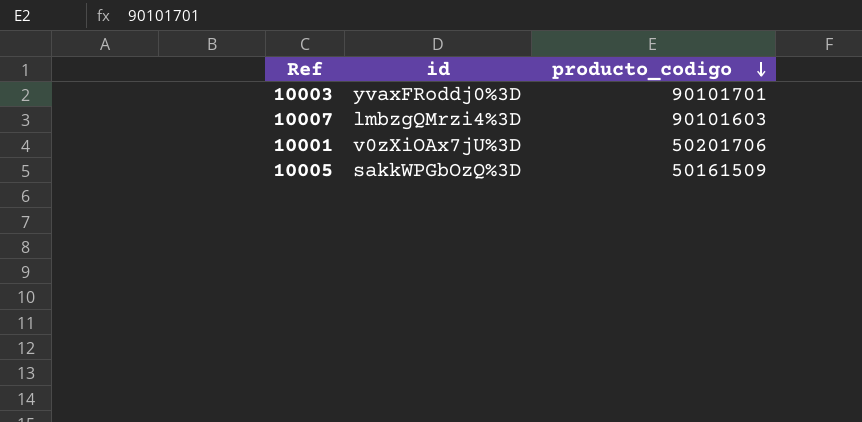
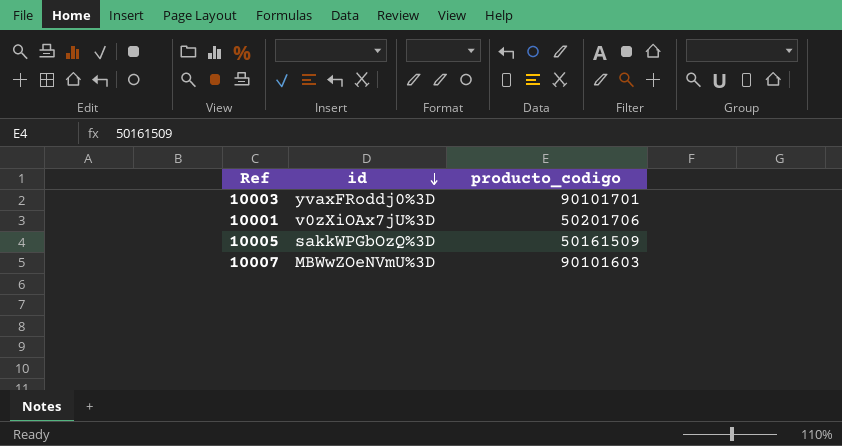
row order: producto_codigo descending -> id descending
10007 | id: lmbzgQMrzi4%3D -> MBWwZOeNVmU%3D

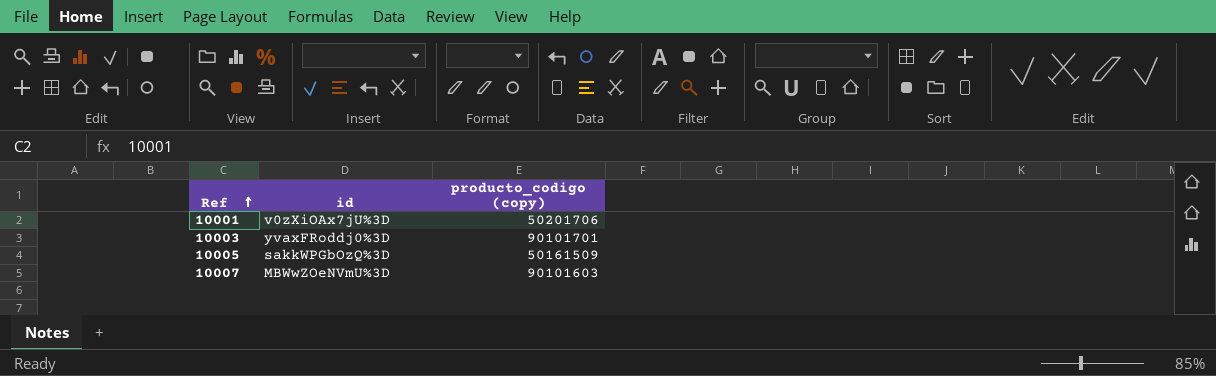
row order: id descending -> Ref ascending
column name: producto_codigo -> producto_codigo (copy)

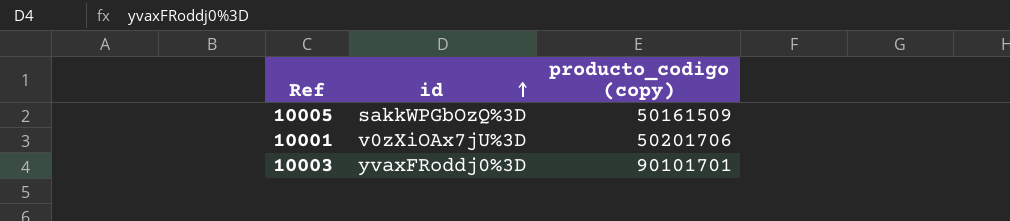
row order: Ref ascending -> id ascending
row 10007: MBWwZOeNVmU%3D | 90101603 -> none

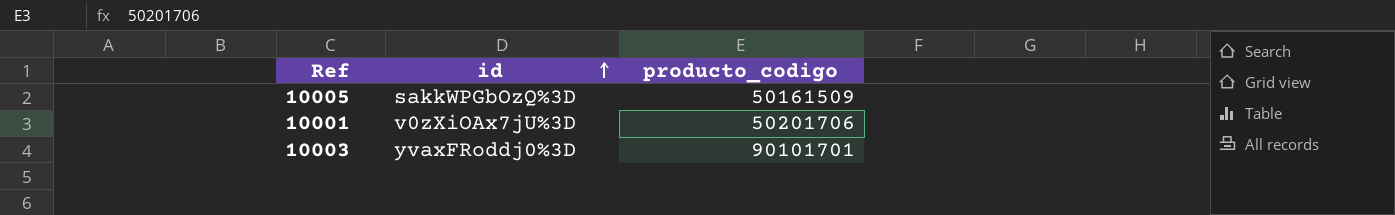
column name: producto_codigo (copy) -> producto_codigo

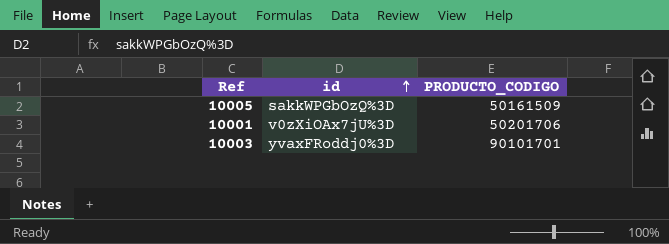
column name: producto_codigo -> PRODUCTO_CODIGO

